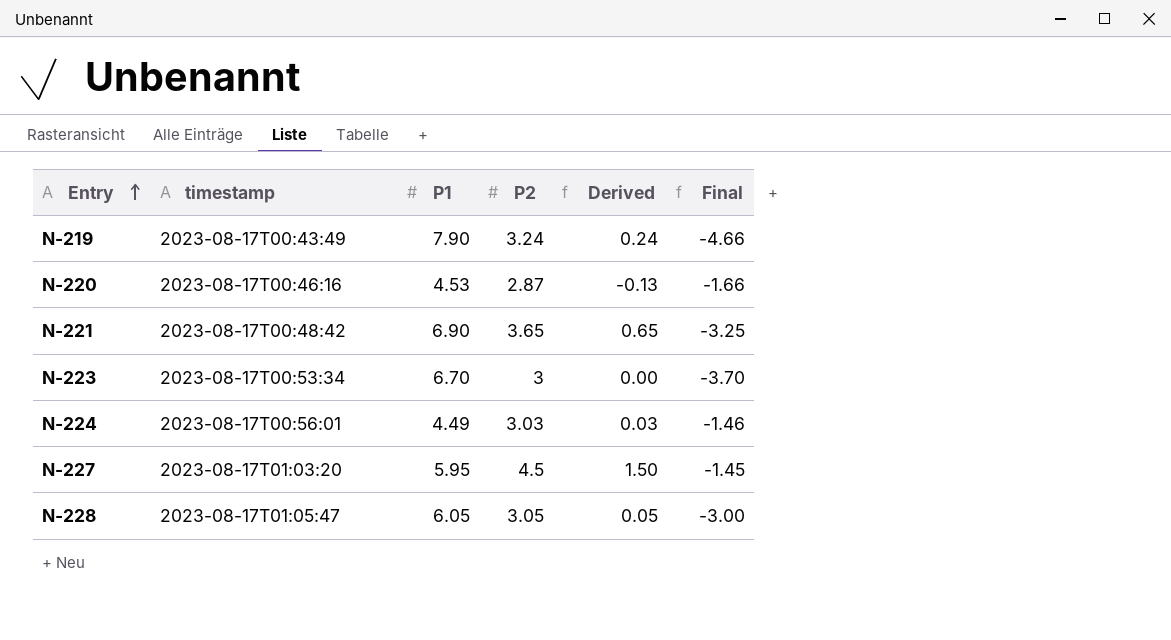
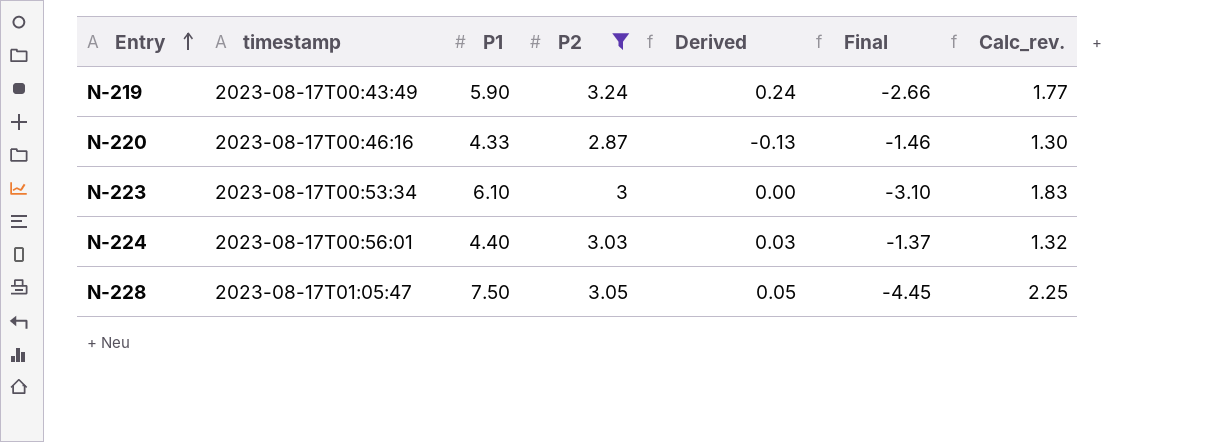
filter: none -> P2 <= 3.24
column Calc_rev. | formula: none -> [P1] * 0.3
N-219 | P1: 7.90 -> 5.90
N-219 | Final: -4.66 -> -2.66
N-220 | P1: 4.53 -> 4.33
N-220 | Final: -1.66 -> -1.46
N-223 | P1: 6.70 -> 6.10
N-223 | Final: -3.70 -> -3.10
N-224 | P1: 4.49 -> 4.40
N-224 | Final: -1.46 -> -1.37
N-228 | P1: 6.05 -> 7.50
N-228 | Final: -3.00 -> -4.45

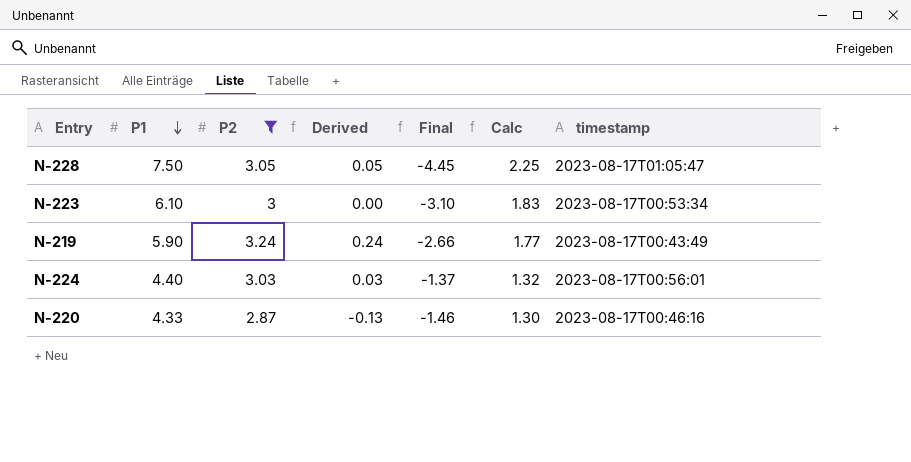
row order: Entry ascending -> P1 descending
column name: Calc_rev. -> Calc
column timestamp | position: 2 -> 7

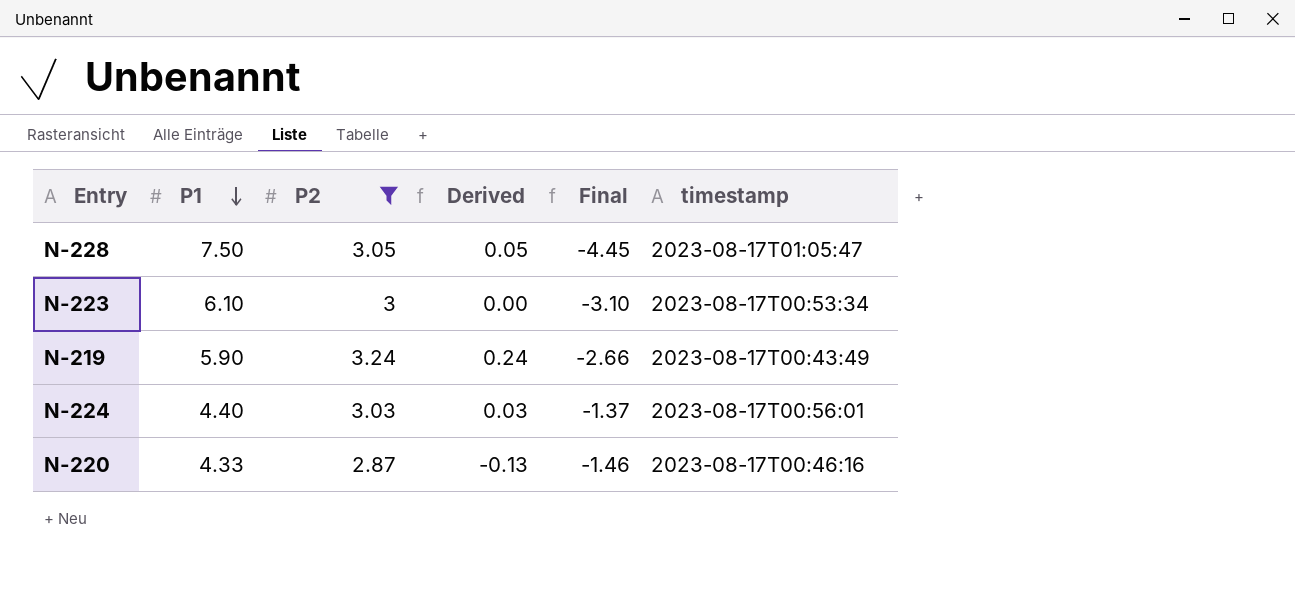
column Calc | formula: [P1] * 0.3 -> none

